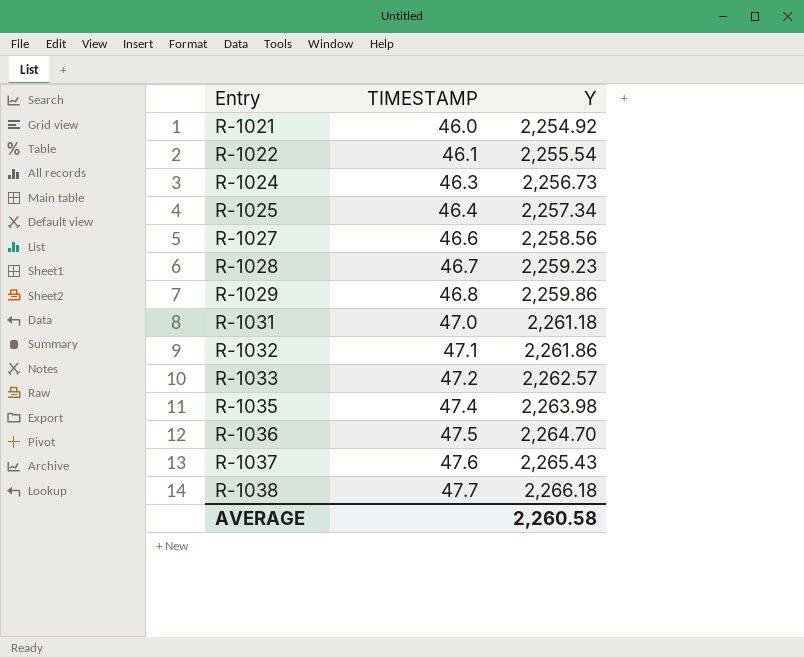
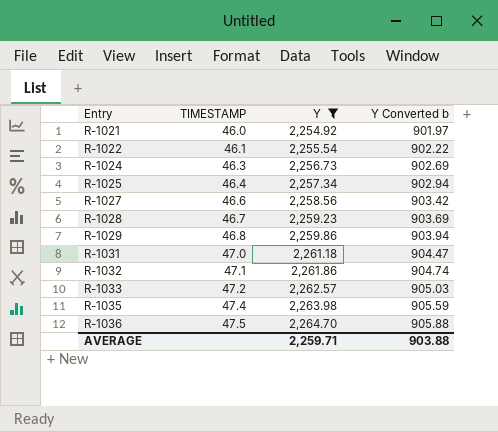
filter: none -> Y <= 2,264.70
column Y Converted b | formula: none -> [Y] * 0.4
AVERAGE | Y: 2,260.58 -> 2,259.71

